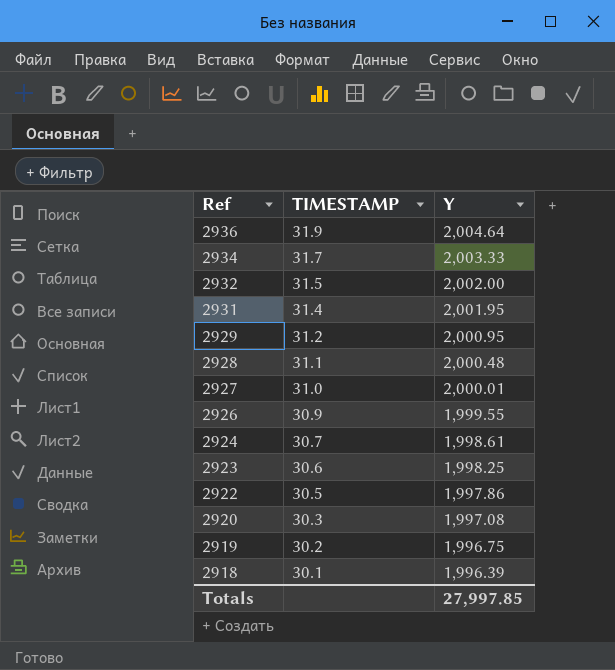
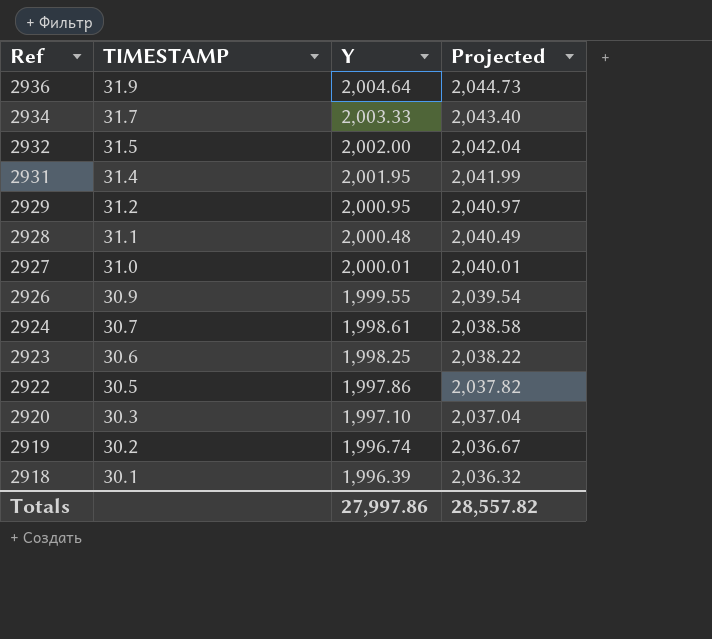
column Projected | formula: none -> [Y] * 1.02
2920 | Y: 1,997.08 -> 1,997.10
2919 | Y: 1,996.75 -> 1,996.74
Totals | Y: 27,997.85 -> 27,997.86

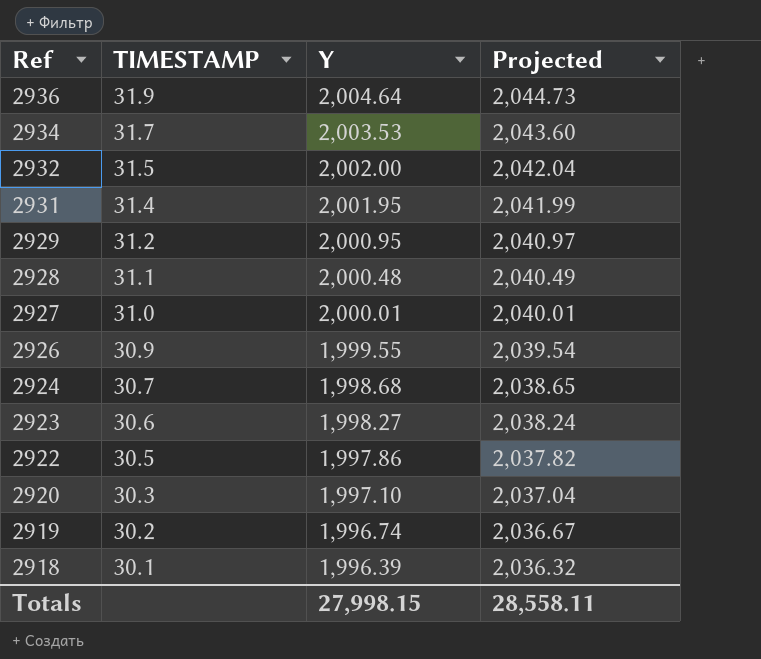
2934 | Y: 2,003.33 -> 2,003.53
2934 | Projected: 2,043.40 -> 2,043.60
2924 | Y: 1,998.61 -> 1,998.68
2924 | Projected: 2,038.58 -> 2,038.65
2923 | Y: 1,998.25 -> 1,998.27
2923 | Projected: 2,038.22 -> 2,038.24
Totals | Y: 27,997.86 -> 27,998.15
Totals | Projected: 28,557.82 -> 28,558.11

